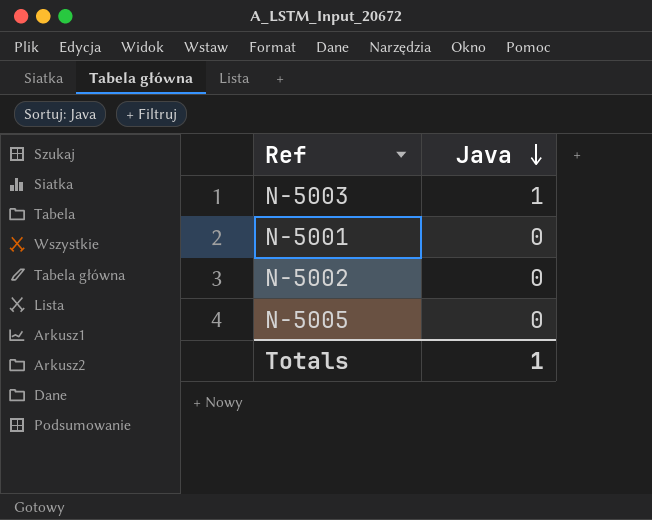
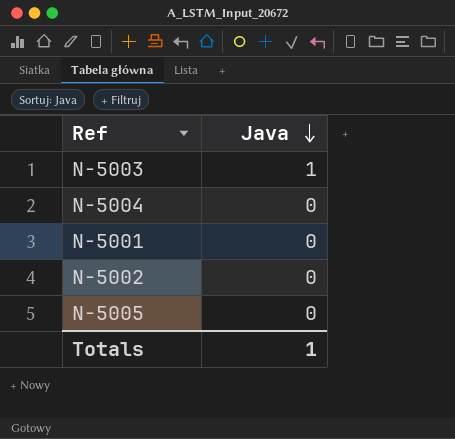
row N-5004: none -> 0

